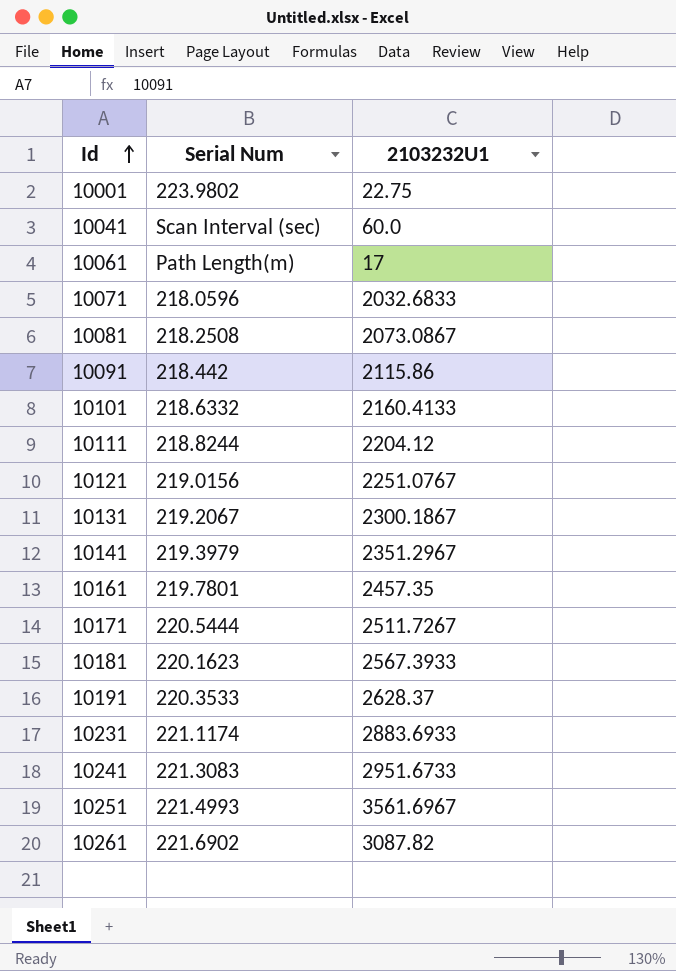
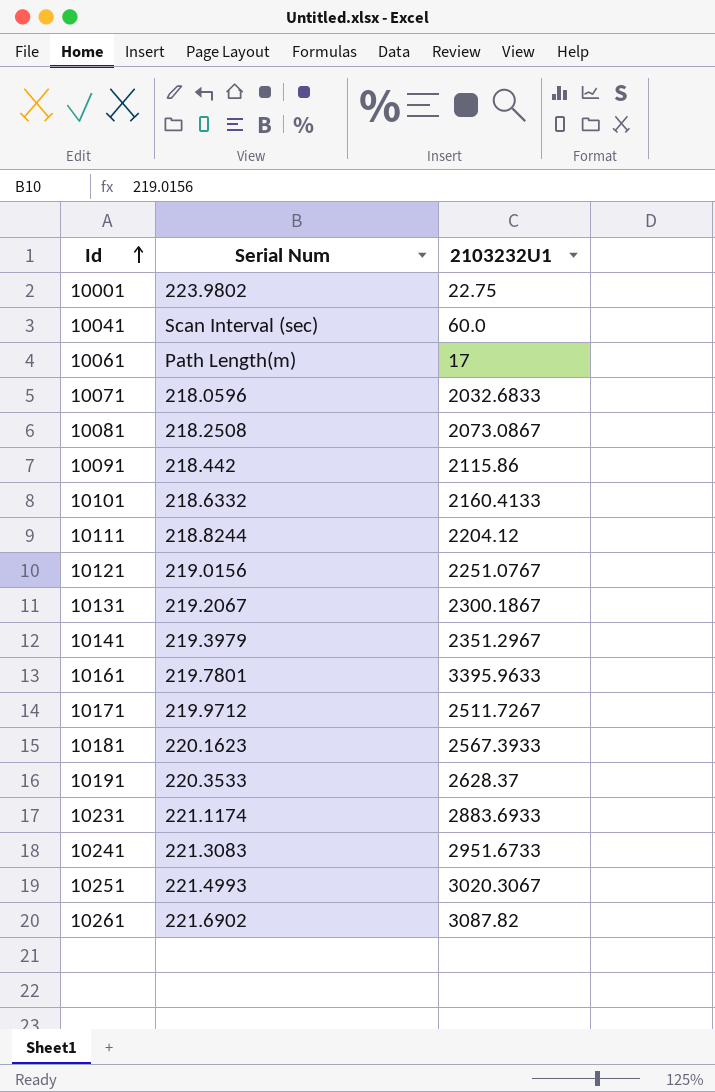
10161 | 2103232U1: 2457.35 -> 3395.9633
10171 | Serial Num: 220.5444 -> 219.9712
10251 | 2103232U1: 3561.6967 -> 3020.3067

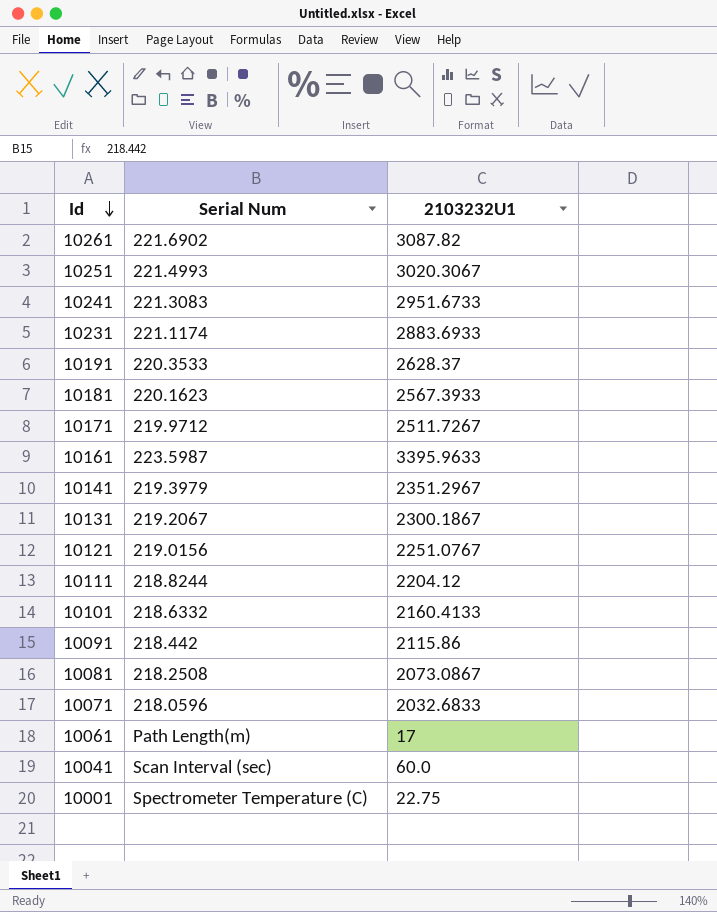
row order: Id ascending -> Id descending
10161 | Serial Num: 219.7801 -> 223.5987
10001 | Serial Num: 223.9802 -> Spectrometer Temperature (C)

